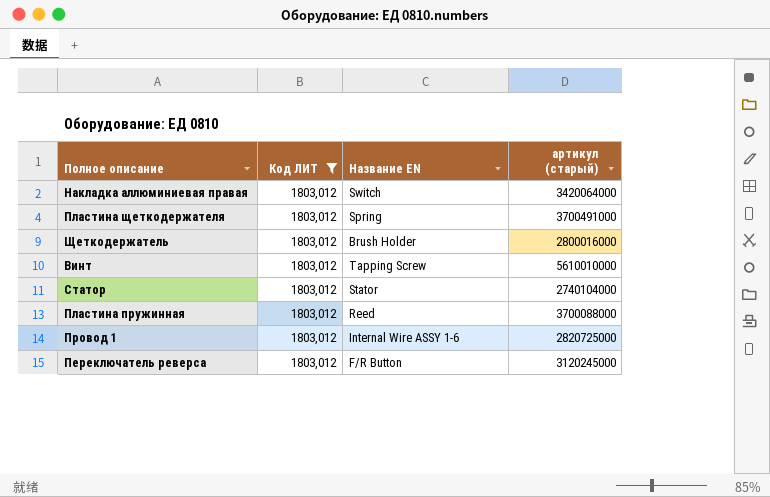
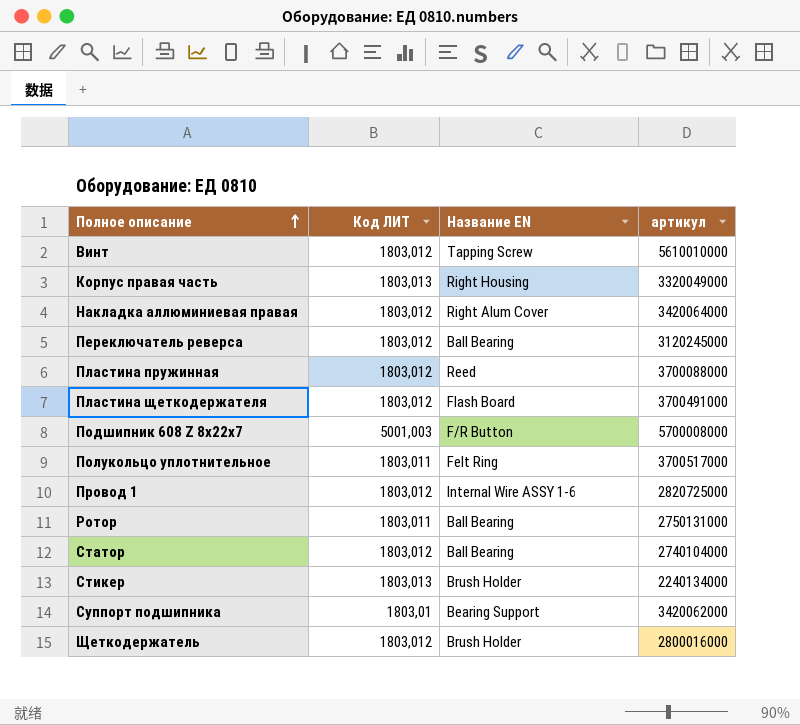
filter: Код ЛИТ = 1803,012 -> none
row order: none -> Полное описание ascending
column name: артикул (старый) -> артикул
Накладка аллюминиевая правая | Название EN: Switch -> Right Alum Cover
Переключатель реверса | Название EN: F/R Button -> Ball Bearing
Пластина щеткодержателя | Название EN: Spring -> Flash Board
Статор | Название EN: Stator -> Ball Bearing

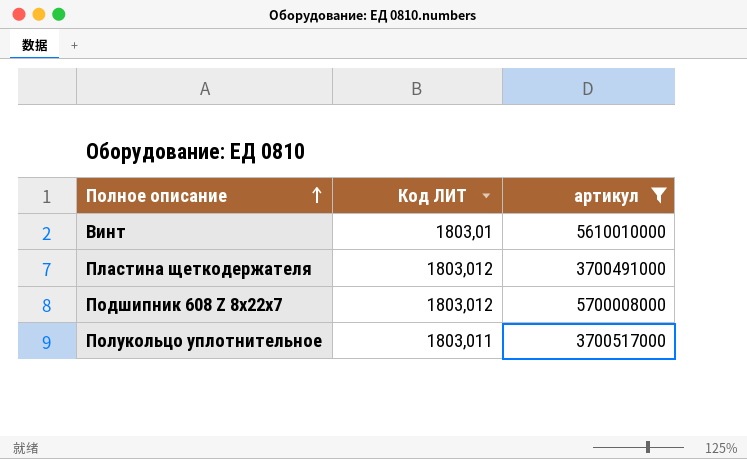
filter: none -> артикул >= 3700491000
column Название EN | position: 3 -> none
Винт | Код ЛИТ: 1803,012 -> 1803,01
Подшипник 608 Z 8х22х7 | Код ЛИТ: 5001,003 -> 1803,012

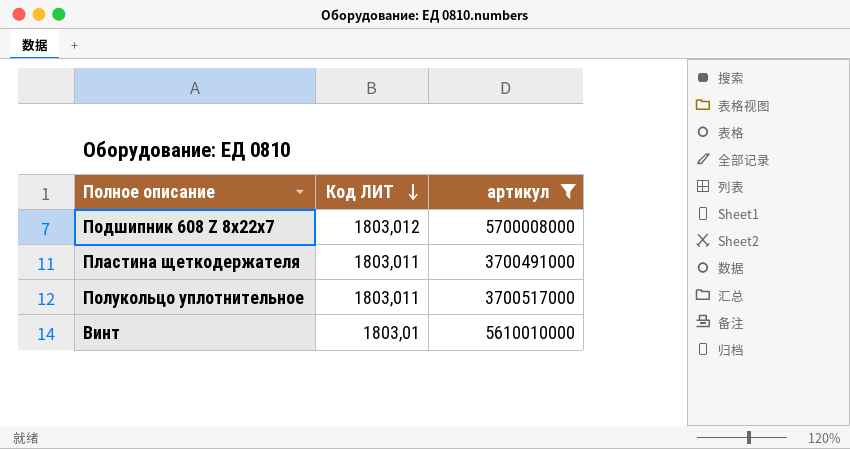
row order: Полное описание ascending -> Код ЛИТ descending
Пластина щеткодержателя | Код ЛИТ: 1803,012 -> 1803,011

